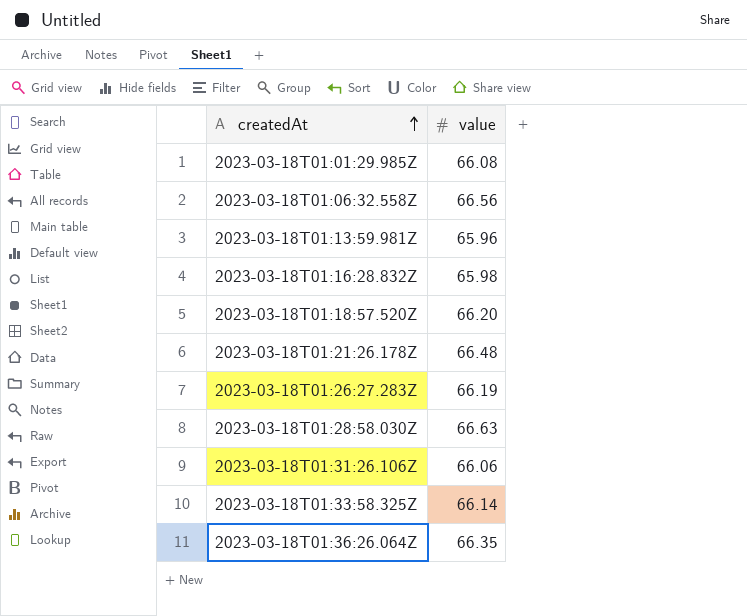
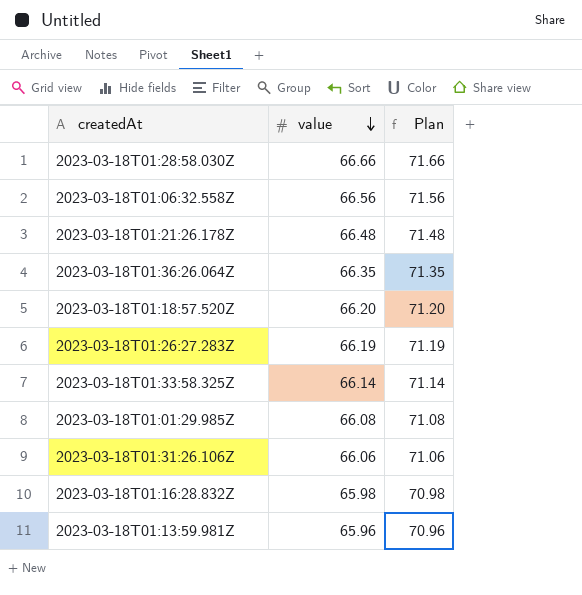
row order: createdAt ascending -> value descending
column Plan | formula: none -> [value] + 5
2023-03-18T01:28:58.030Z | value: 66.63 -> 66.66

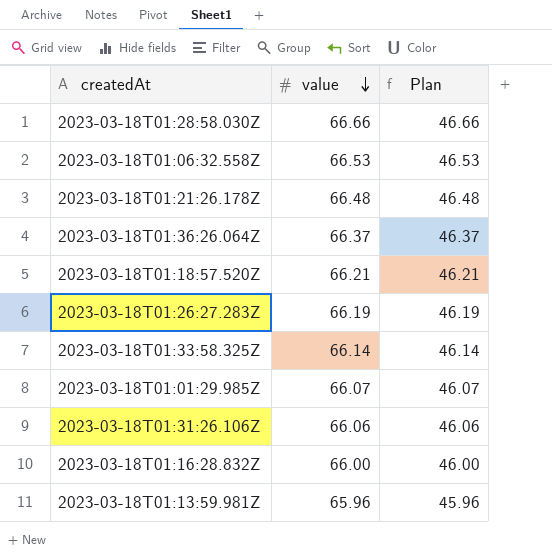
column Plan | formula: [value] + 5 -> [value] - 20
2023-03-18T01:06:32.558Z | value: 66.56 -> 66.53
2023-03-18T01:36:26.064Z | value: 66.35 -> 66.37
2023-03-18T01:18:57.520Z | value: 66.20 -> 66.21
2023-03-18T01:01:29.985Z | value: 66.08 -> 66.07
2023-03-18T01:16:28.832Z | value: 65.98 -> 66.00

